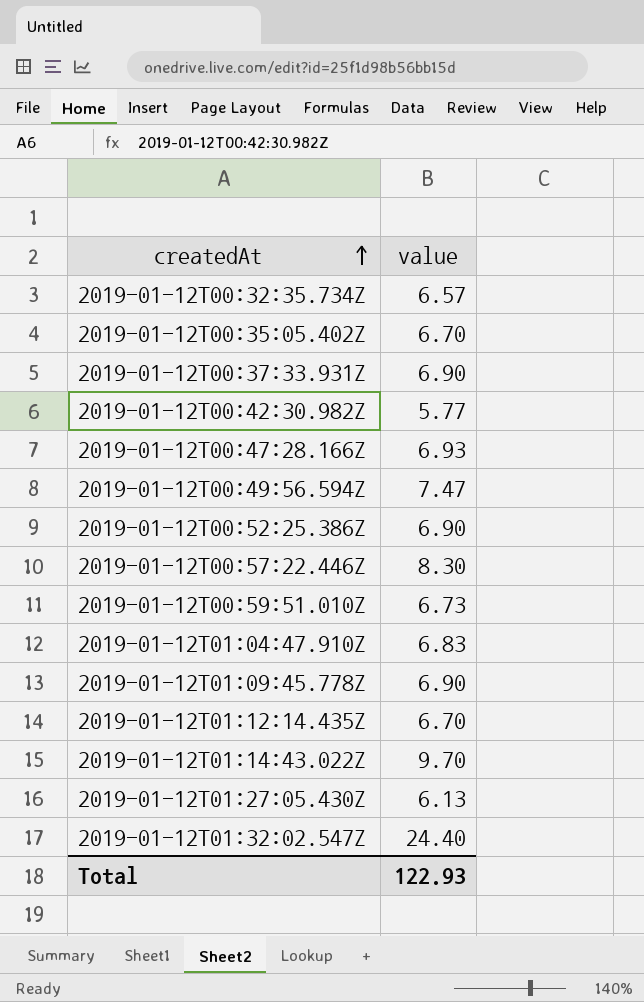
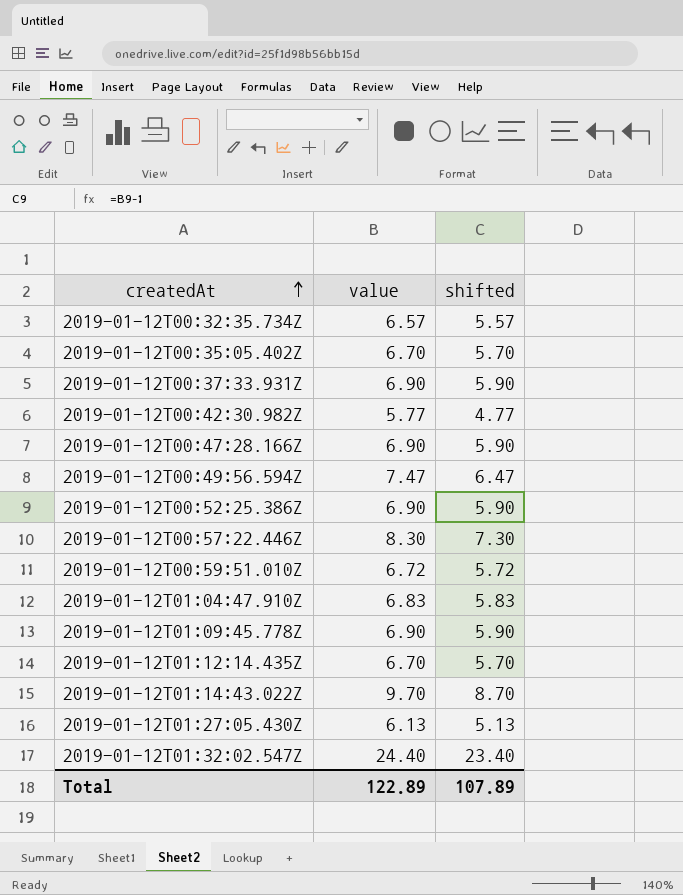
column shifted | formula: none -> [value] - 1
2019-01-12T00:47:28.166Z | value: 6.93 -> 6.90
2019-01-12T00:59:51.010Z | value: 6.73 -> 6.72
Total | value: 122.93 -> 122.89

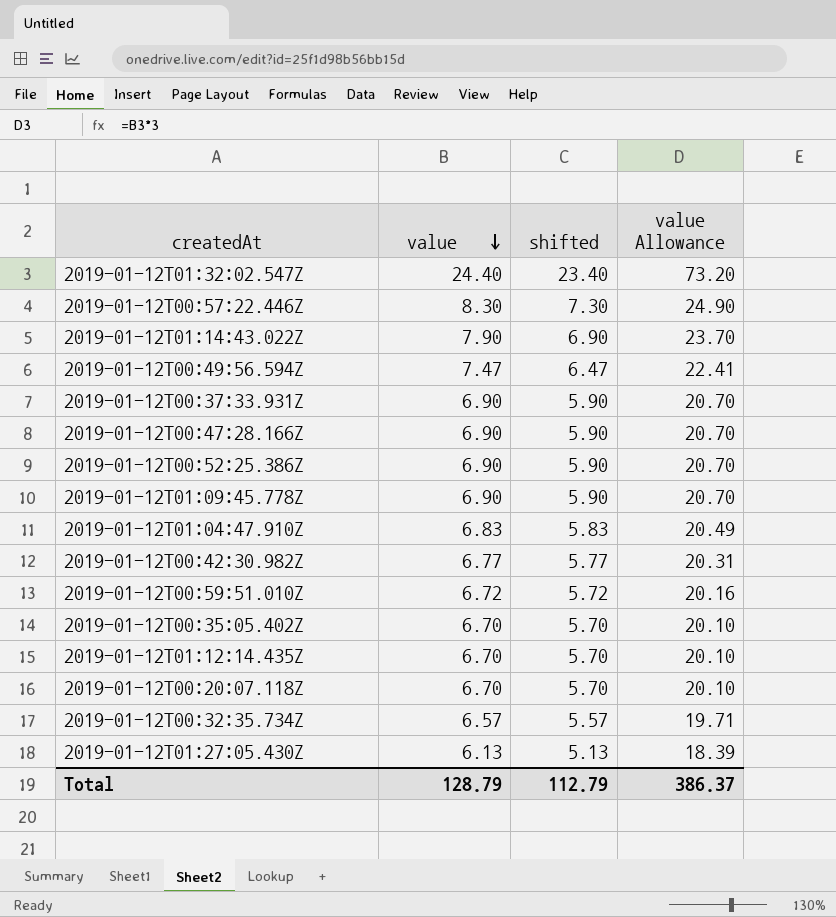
row order: createdAt ascending -> value descending
column value Allowance | formula: none -> [value] * 3
2019-01-12T01:14:43.022Z | value: 9.70 -> 7.90
2019-01-12T01:14:43.022Z | shifted: 8.70 -> 6.90
2019-01-12T00:42:30.982Z | value: 5.77 -> 6.77
2019-01-12T00:42:30.982Z | shifted: 4.77 -> 5.77
row 2019-01-12T00:20:07.118Z: none -> 6.70 | 5.70 | 20.10
Total | value: 122.89 -> 128.79
Total | shifted: 107.89 -> 112.79

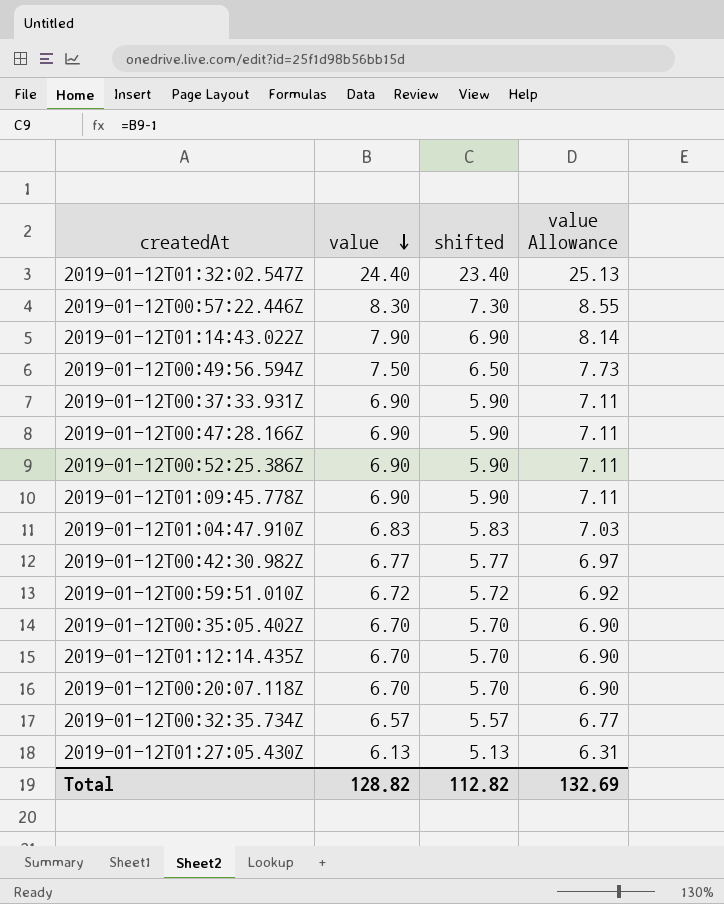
column value Allowance | formula: [value] * 3 -> [value] * 1.03
2019-01-12T00:49:56.594Z | value: 7.47 -> 7.50
2019-01-12T00:49:56.594Z | shifted: 6.47 -> 6.50
Total | value: 128.79 -> 128.82
Total | shifted: 112.79 -> 112.82
Total | value Allowance: 386.37 -> 132.69

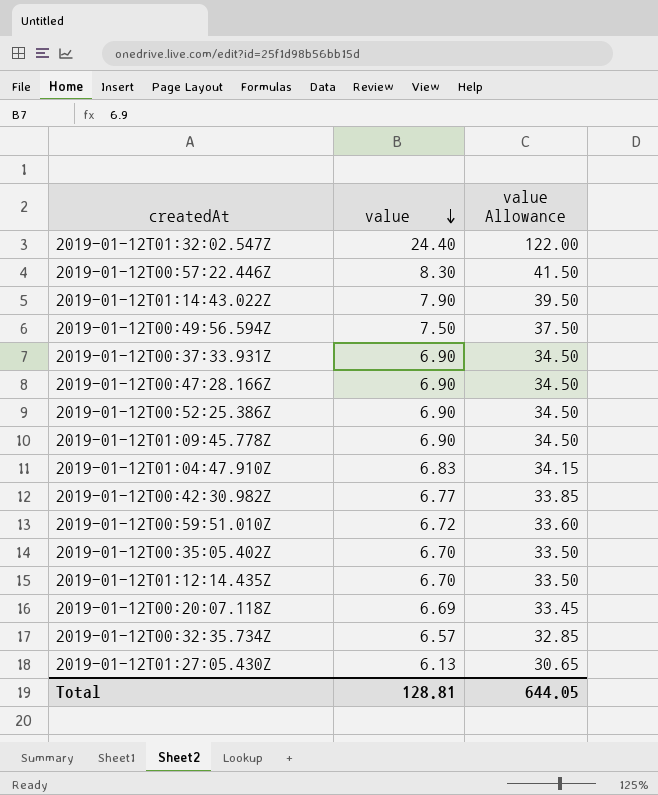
column shifted | formula: [value] - 1 -> none
column value Allowance | formula: [value] * 1.03 -> [value] * 5
2019-01-12T00:20:07.118Z | value: 6.70 -> 6.69
Total | value: 128.82 -> 128.81
Total | value Allowance: 132.69 -> 644.05

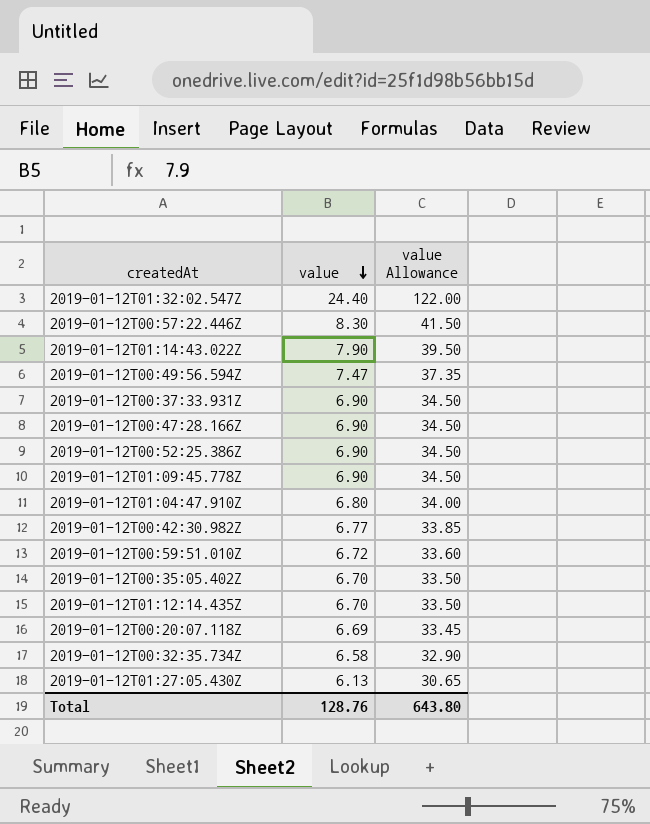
2019-01-12T00:49:56.594Z | value: 7.50 -> 7.47
2019-01-12T00:49:56.594Z | value Allowance: 37.50 -> 37.35
2019-01-12T01:04:47.910Z | value: 6.83 -> 6.80
2019-01-12T01:04:47.910Z | value Allowance: 34.15 -> 34.00
2019-01-12T00:32:35.734Z | value: 6.57 -> 6.58
2019-01-12T00:32:35.734Z | value Allowance: 32.85 -> 32.90
Total | value: 128.81 -> 128.76
Total | value Allowance: 644.05 -> 643.80

